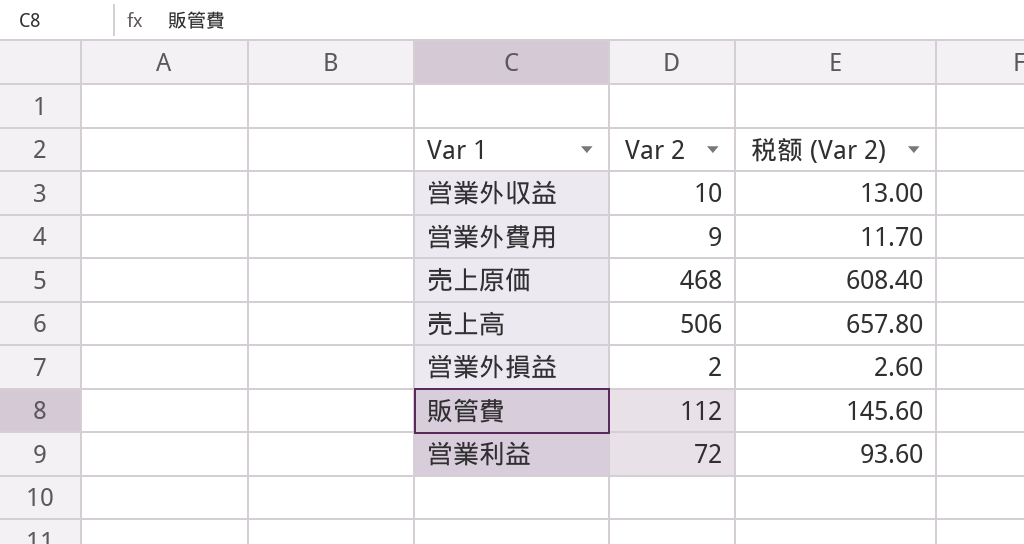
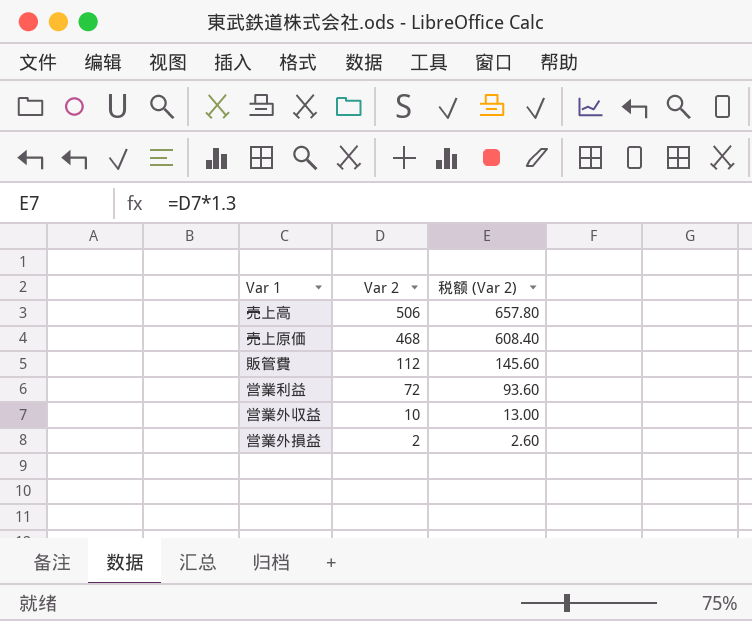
row order: none -> Var 2 descending
row 営業外費用: 9 | 11.70 -> none

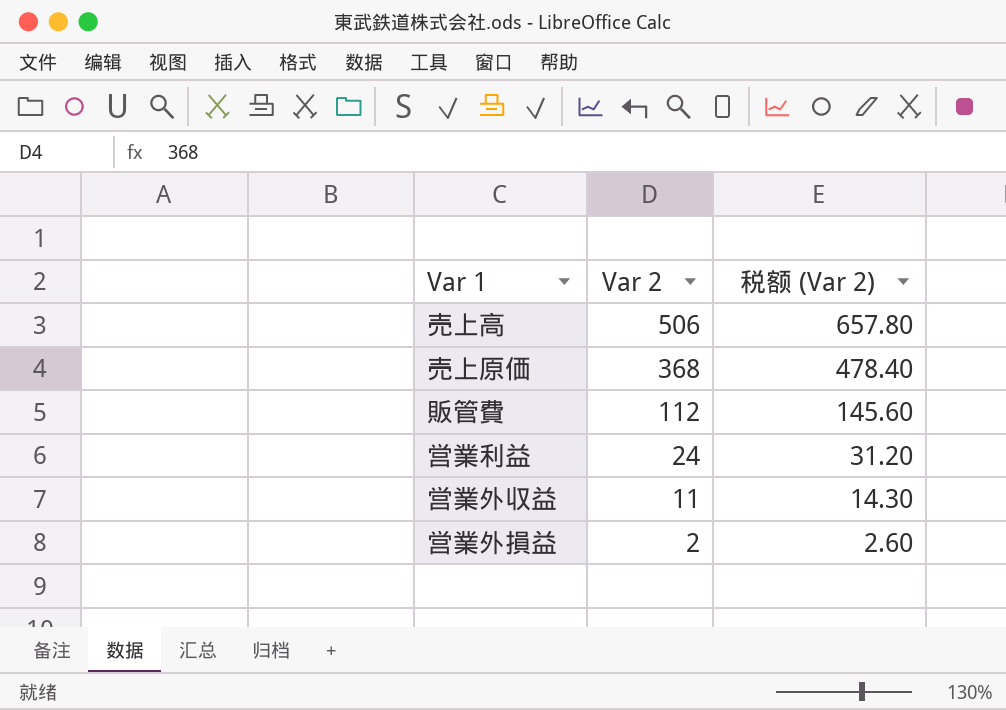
売上原価 | Var 2: 468 -> 368
売上原価 | 税额 (Var 2): 608.40 -> 478.40
営業利益 | Var 2: 72 -> 24
営業利益 | 税额 (Var 2): 93.60 -> 31.20
営業外収益 | Var 2: 10 -> 11
営業外収益 | 税额 (Var 2): 13.00 -> 14.30

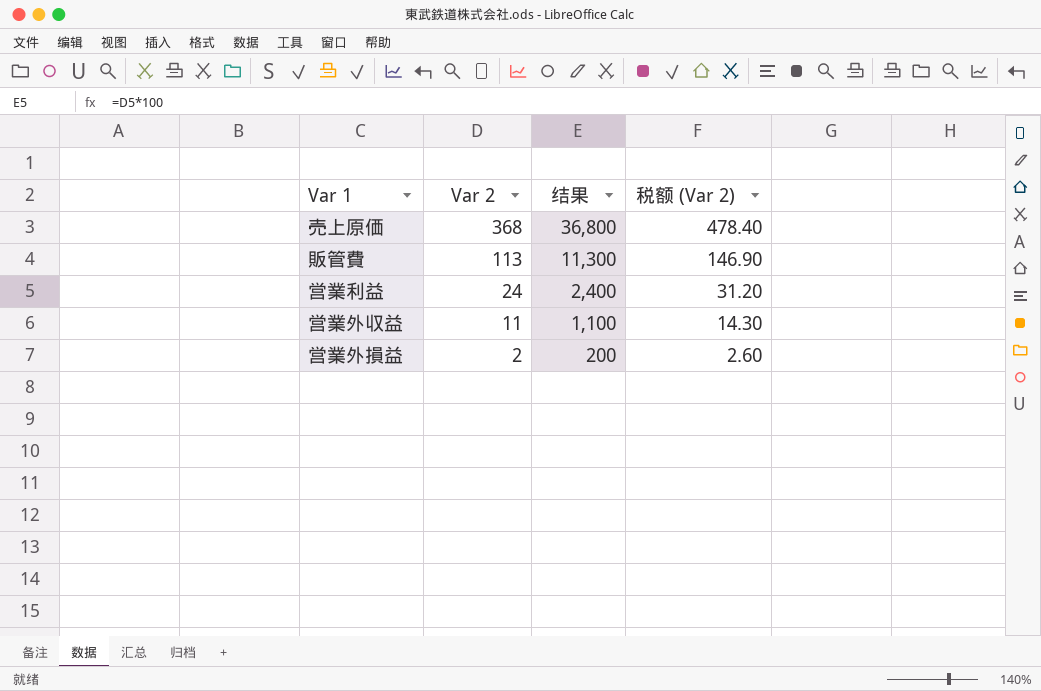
column 结果 | formula: none -> [Var 2] * 100
row 売上高: 506 | 657.80 -> none
販管費 | Var 2: 112 -> 113
販管費 | 税额 (Var 2): 145.60 -> 146.90

